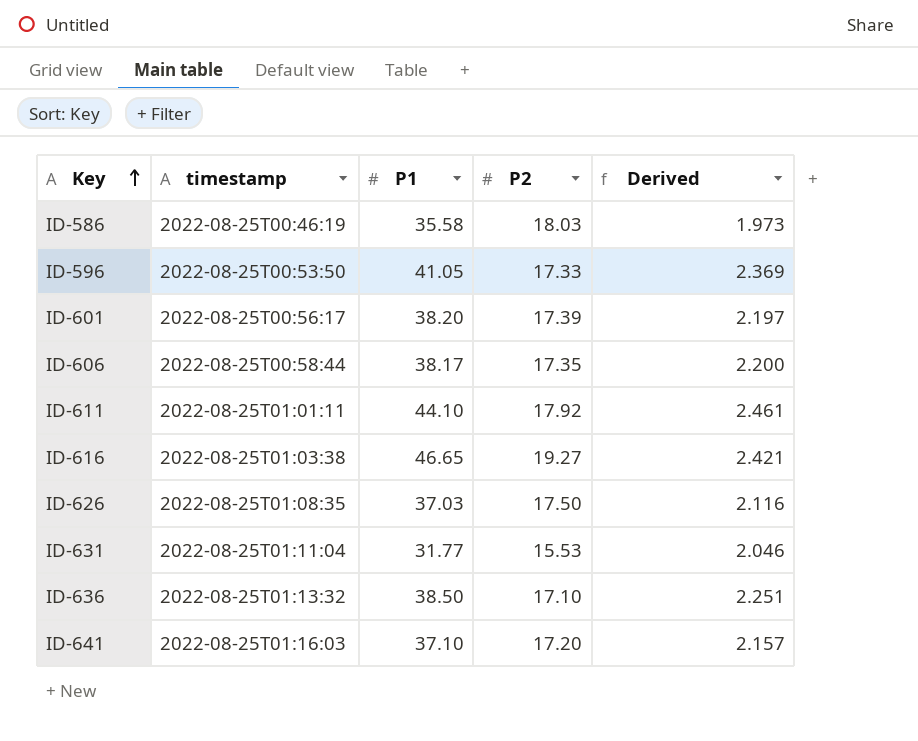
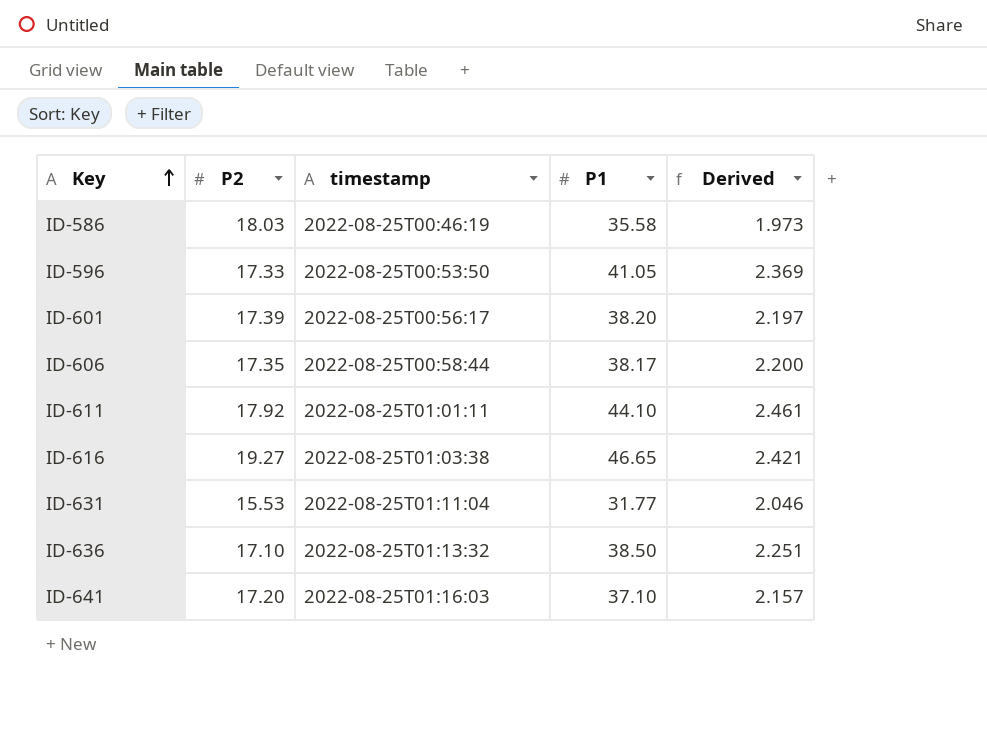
column P2 | position: 4 -> 2
row ID-626: 2022-08-25T01:08:35 | 37.03 | 17.50 | 2.116 -> none

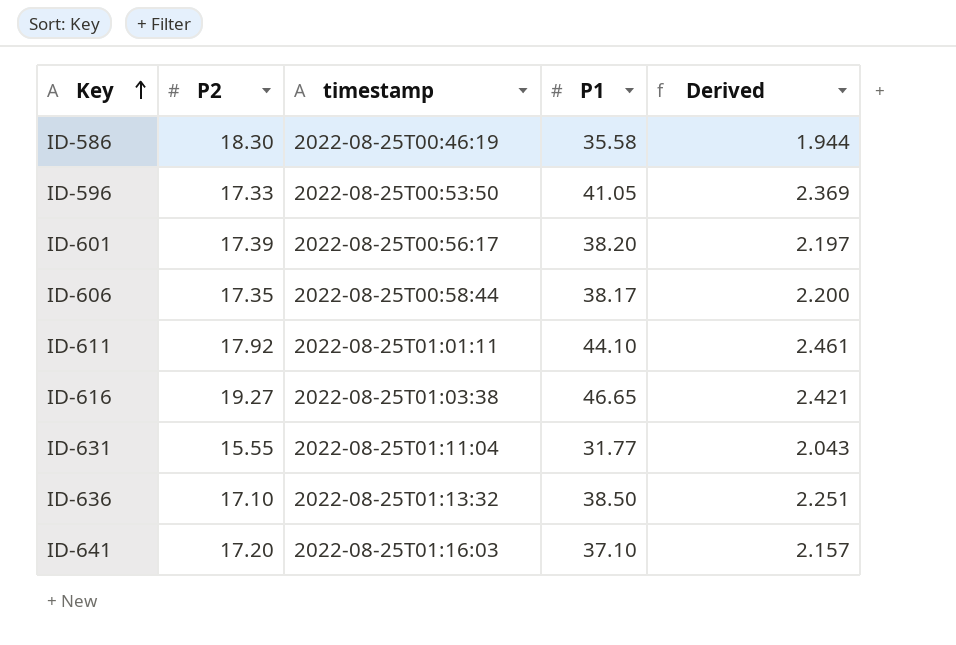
ID-586 | P2: 18.03 -> 18.30
ID-586 | Derived: 1.973 -> 1.944
ID-631 | P2: 15.53 -> 15.55
ID-631 | Derived: 2.046 -> 2.043

